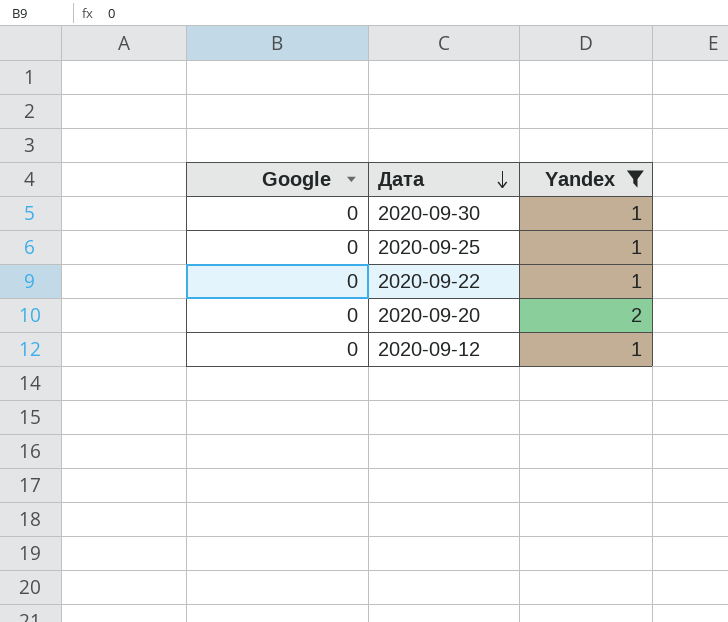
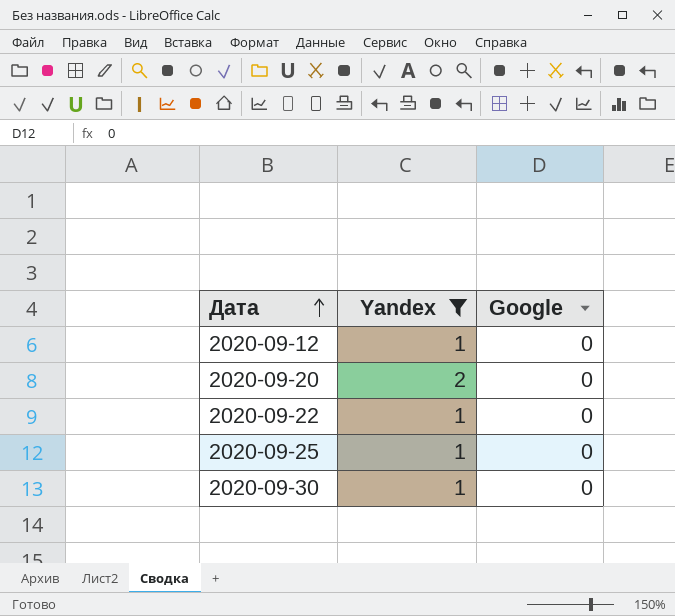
row order: Дата descending -> Дата ascending
column Google | position: 1 -> 3

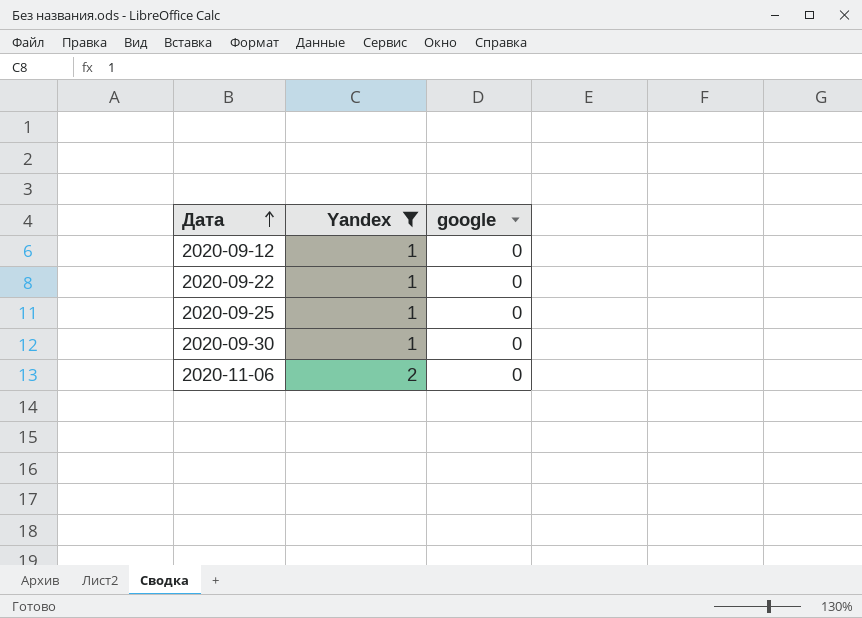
column name: Google -> google
row 2020-09-20: 2 | 0 -> none
row 2020-11-06: none -> 2 | 0

